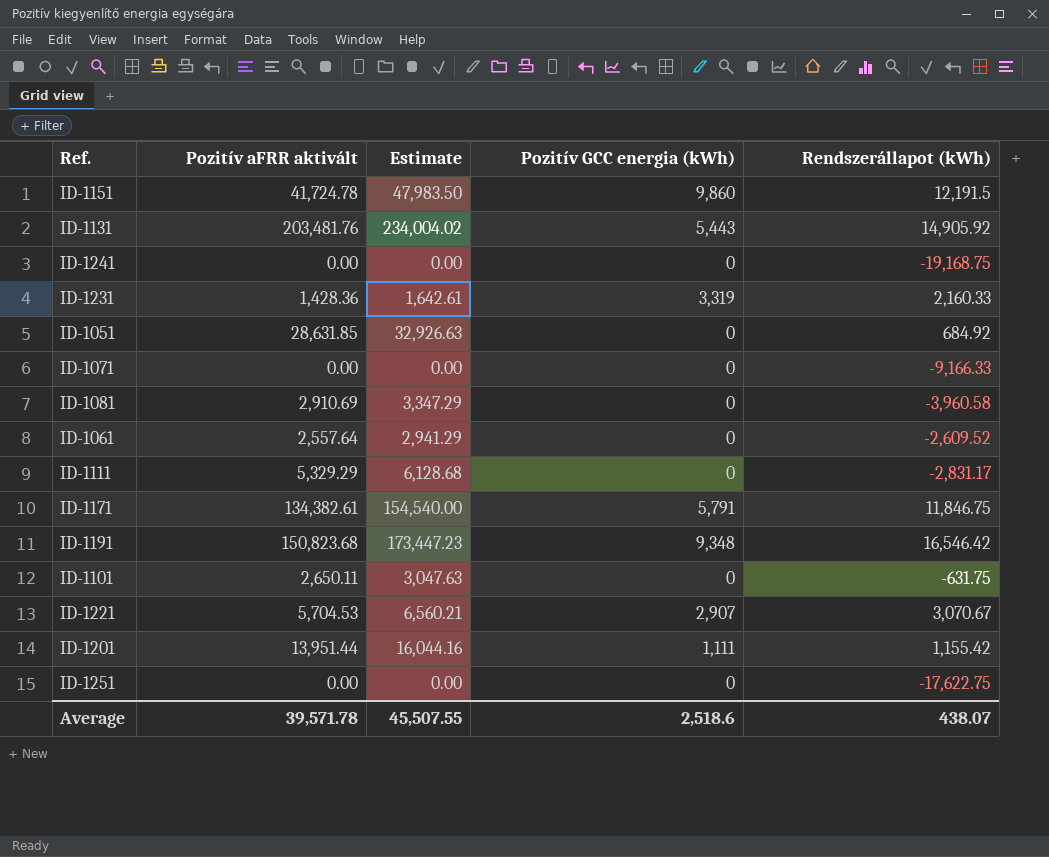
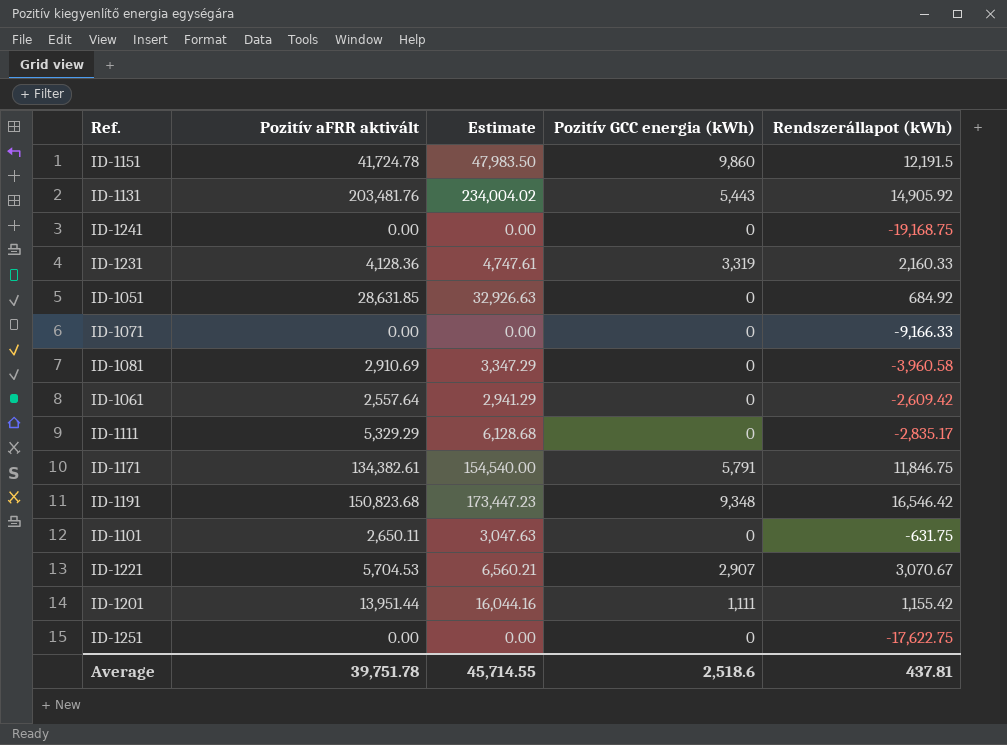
ID-1231 | Pozitív aFRR aktivált: 1,428.36 -> 4,128.36
ID-1231 | Estimate: 1,642.61 -> 4,747.61
ID-1061 | Rendszerállapot (kWh): -2,609.52 -> -2,609.42
ID-1111 | Rendszerállapot (kWh): -2,831.17 -> -2,835.17
Average | Pozitív aFRR aktivált: 39,571.78 -> 39,751.78
Average | Estimate: 45,507.55 -> 45,714.55
Average | Rendszerállapot (kWh): 438.07 -> 437.81

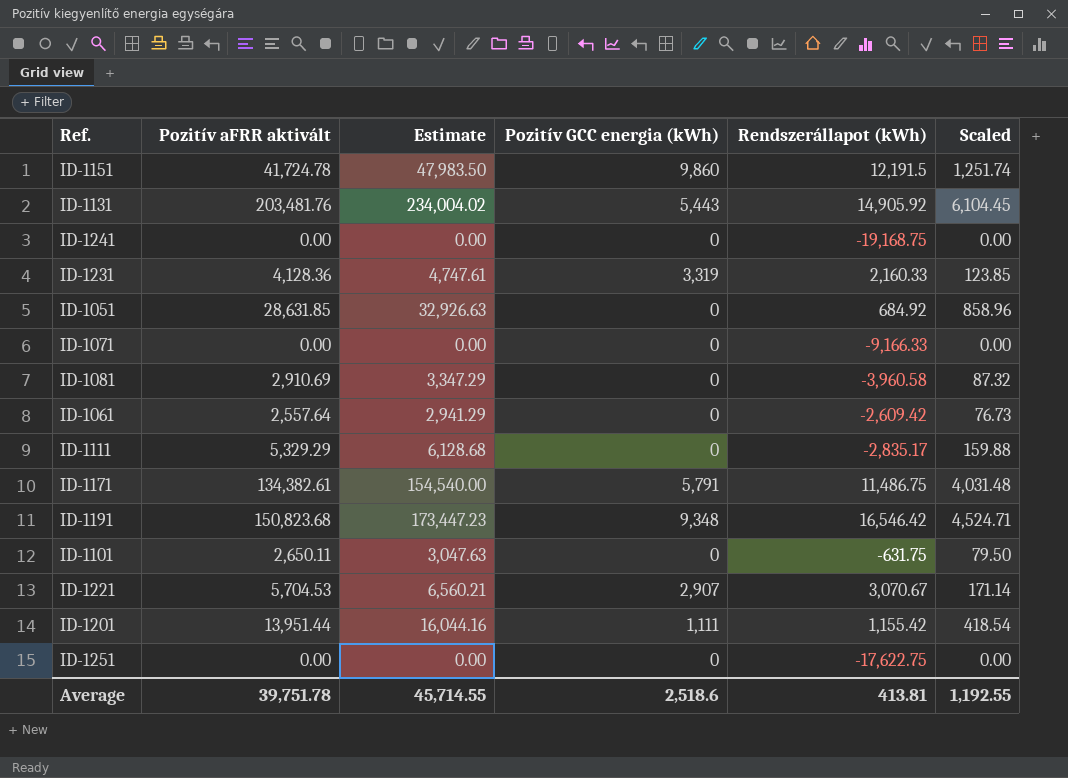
column Scaled | formula: none -> [Pozitív aFRR aktivált] * 0.03
ID-1171 | Rendszerállapot (kWh): 11,846.75 -> 11,486.75
Average | Rendszerállapot (kWh): 437.81 -> 413.81

